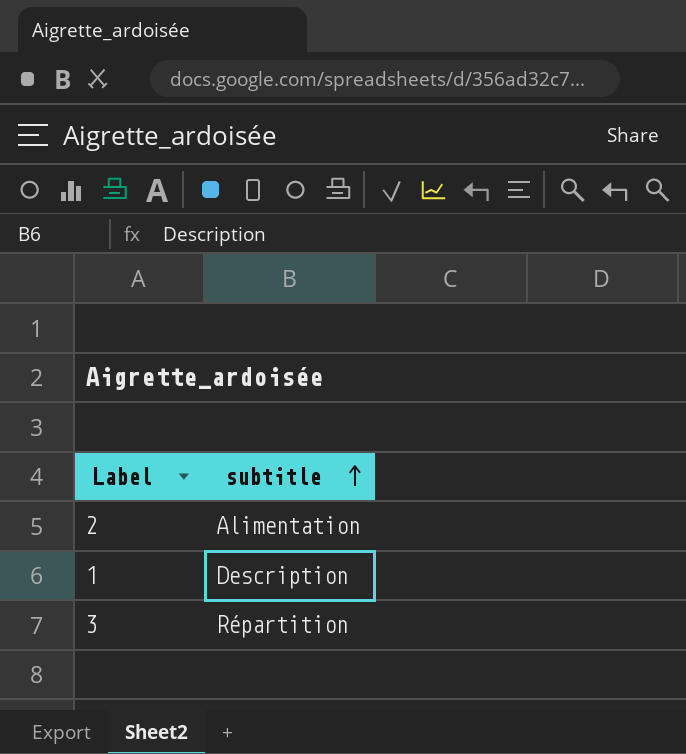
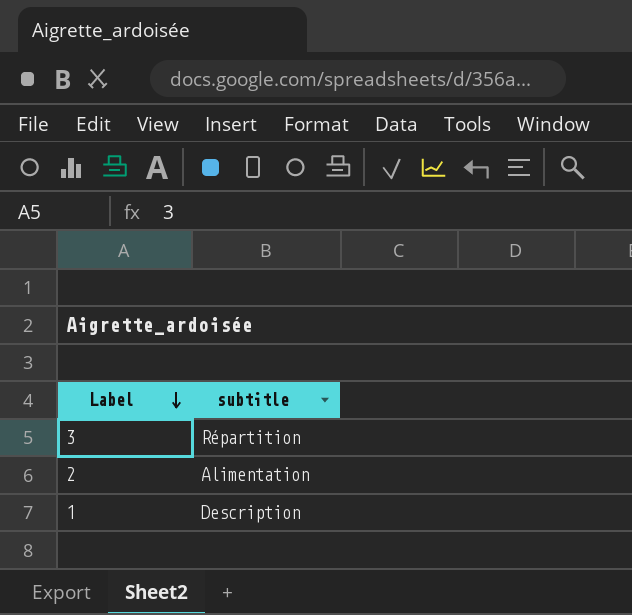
row order: subtitle ascending -> Label descending

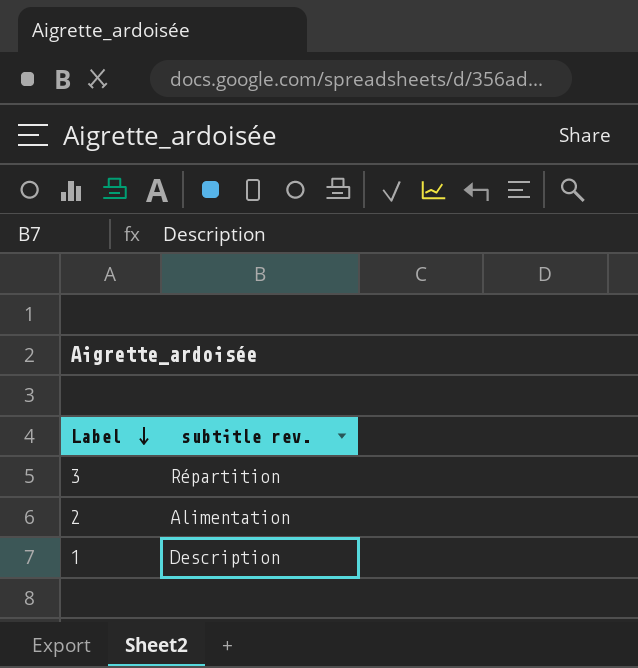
column name: subtitle -> subtitle rev.

